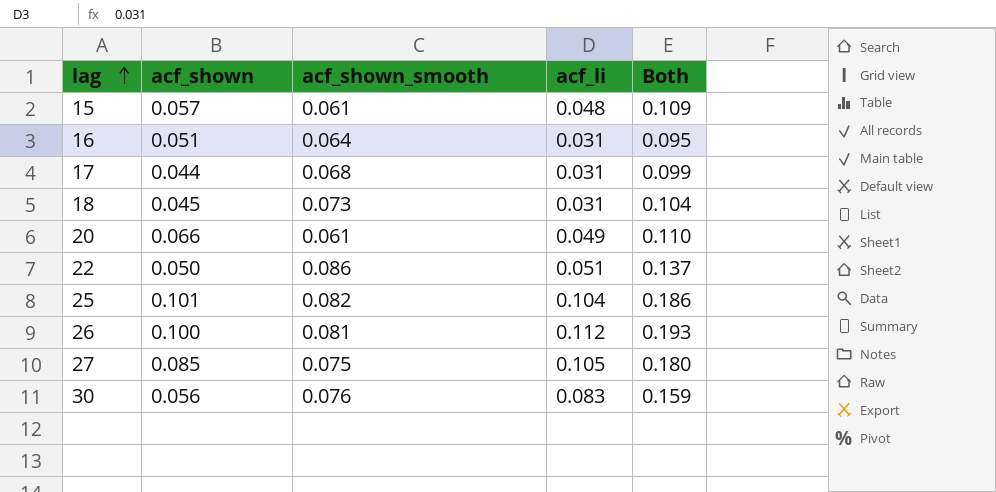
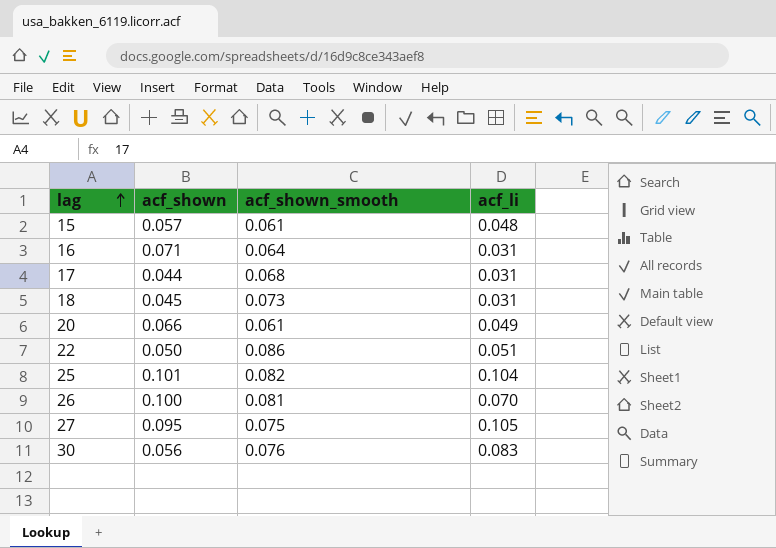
column Both | formula: [acf_shown_smooth] + [acf_li] -> none
16 | acf_shown: 0.051 -> 0.071
26 | acf_li: 0.112 -> 0.070
27 | acf_shown: 0.085 -> 0.095

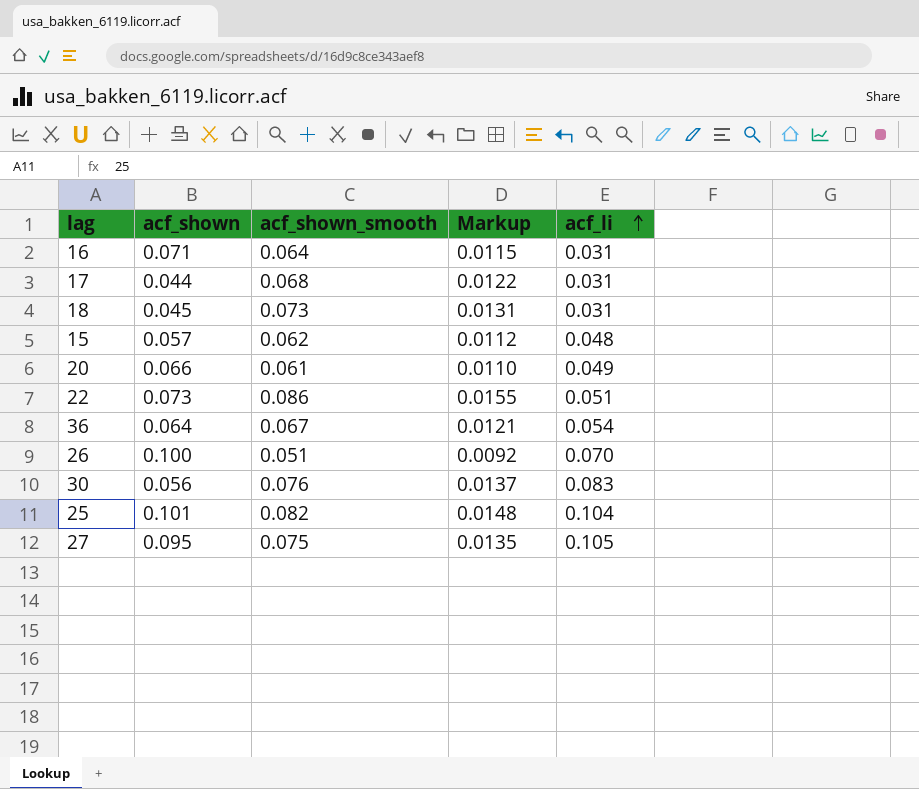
row order: lag ascending -> acf_li ascending
column Markup | formula: none -> [acf_shown_smooth] * 0.18
15 | acf_shown_smooth: 0.061 -> 0.062
22 | acf_shown: 0.050 -> 0.073
row 36: none -> 0.064 | 0.067 | 0.0121 | 0.054
26 | acf_shown_smooth: 0.081 -> 0.051

